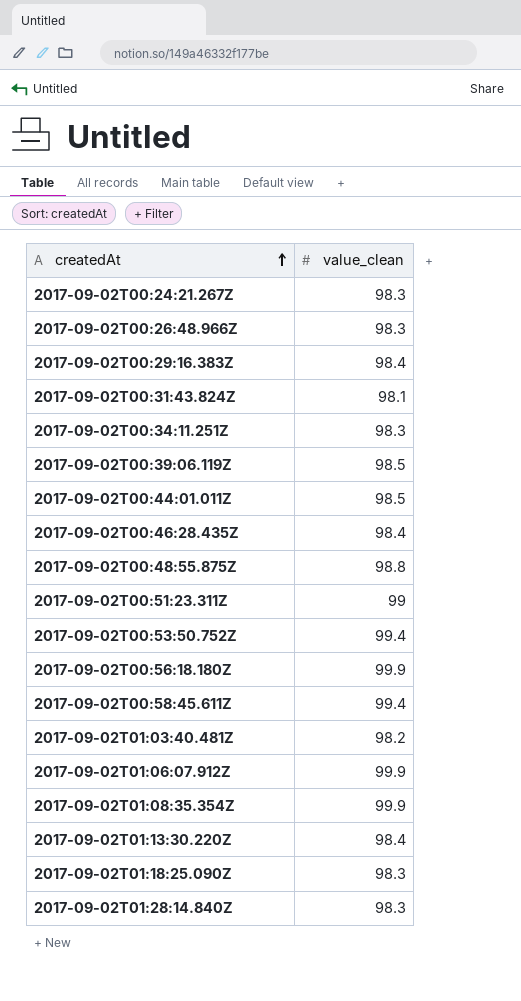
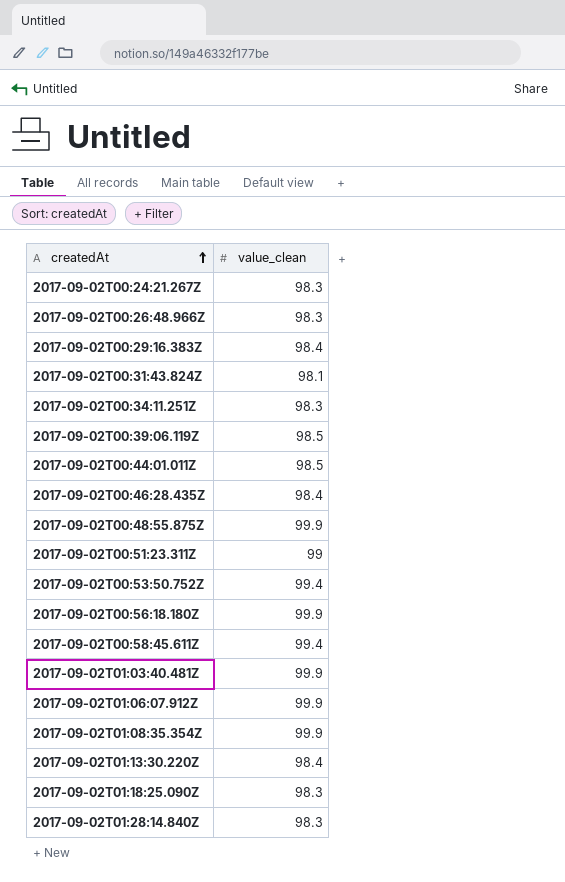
2017-09-02T00:48:55.875Z | value_clean: 98.8 -> 99.9
2017-09-02T01:03:40.481Z | value_clean: 98.2 -> 99.9

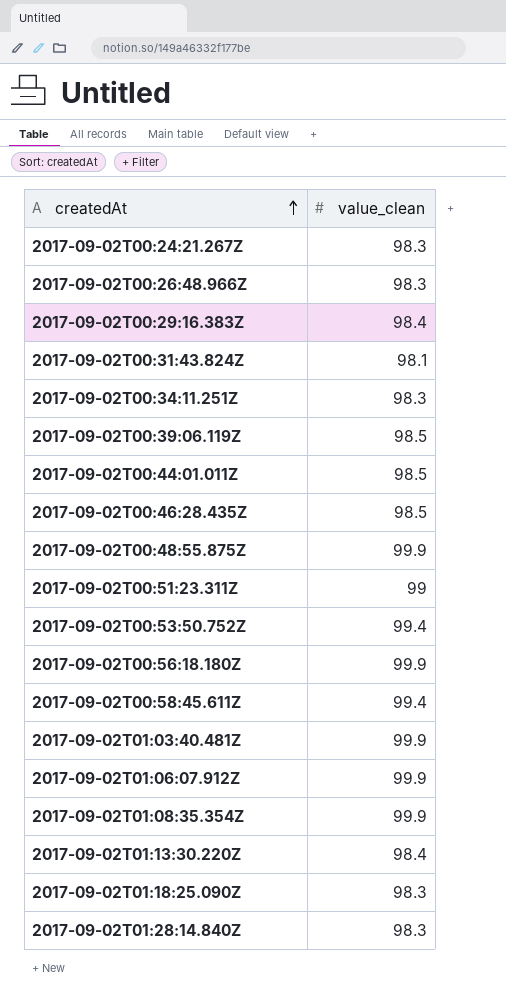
2017-09-02T00:46:28.435Z | value_clean: 98.4 -> 98.5

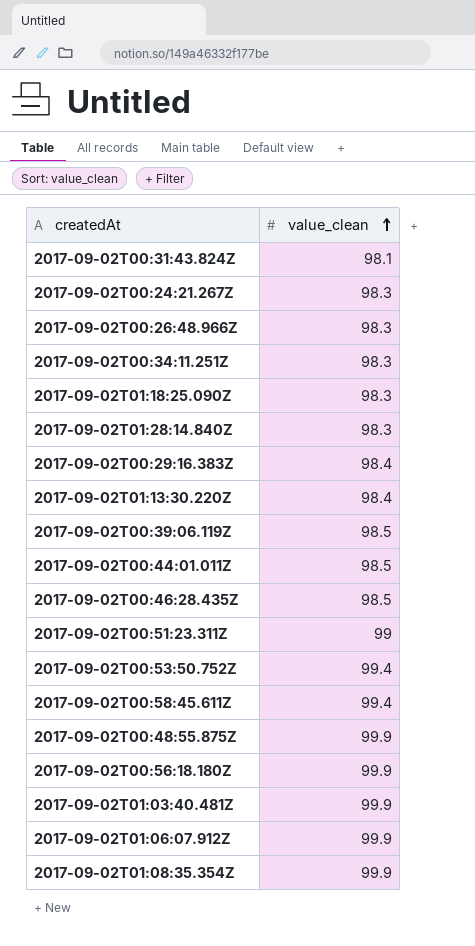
row order: createdAt ascending -> value_clean ascending

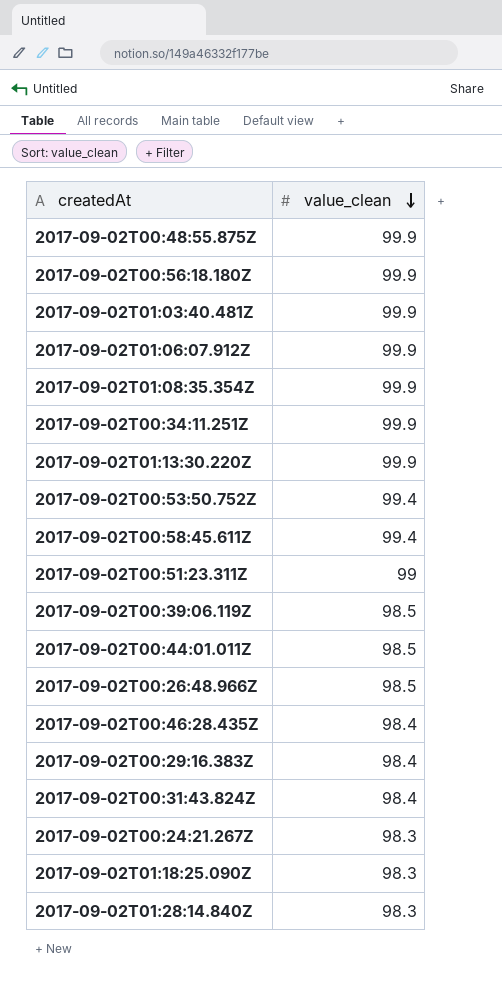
row order: value_clean ascending -> value_clean descending
2017-09-02T00:34:11.251Z | value_clean: 98.3 -> 99.9
2017-09-02T01:13:30.220Z | value_clean: 98.4 -> 99.9
2017-09-02T00:26:48.966Z | value_clean: 98.3 -> 98.5
2017-09-02T00:46:28.435Z | value_clean: 98.5 -> 98.4
2017-09-02T00:31:43.824Z | value_clean: 98.1 -> 98.4

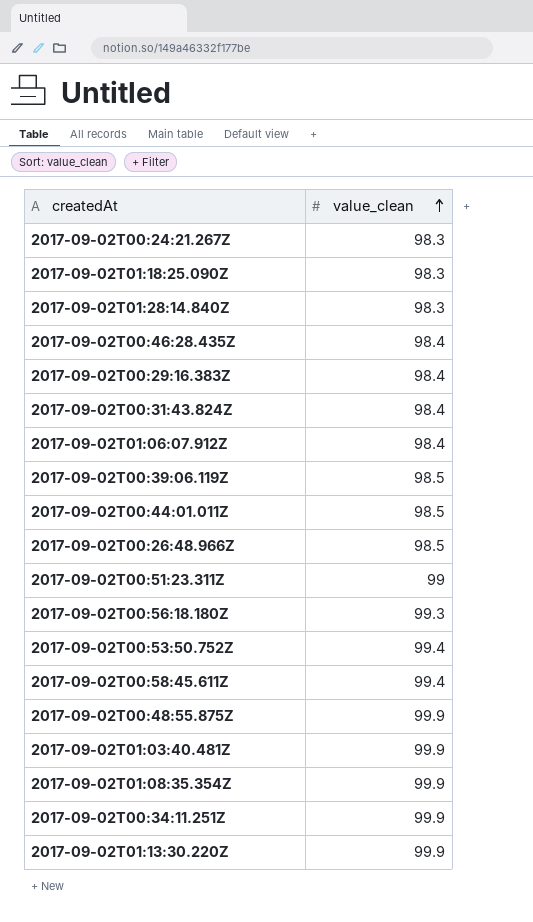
row order: value_clean descending -> value_clean ascending
2017-09-02T01:06:07.912Z | value_clean: 99.9 -> 98.4
2017-09-02T00:56:18.180Z | value_clean: 99.9 -> 99.3

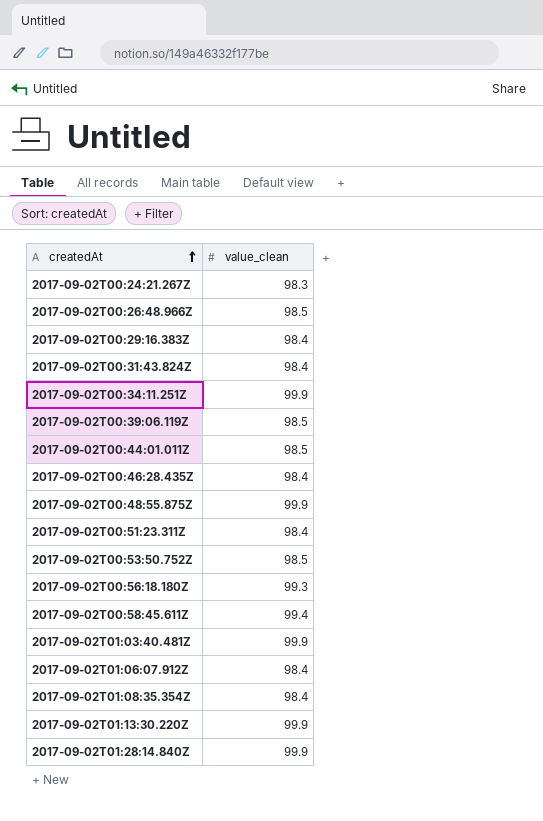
row order: value_clean ascending -> createdAt ascending
row 2017-09-02T01:18:25.090Z: 98.3 -> none
2017-09-02T00:51:23.311Z | value_clean: 99 -> 98.4
2017-09-02T00:53:50.752Z | value_clean: 99.4 -> 98.5
2017-09-02T01:08:35.354Z | value_clean: 99.9 -> 98.4
2017-09-02T01:28:14.840Z | value_clean: 98.3 -> 99.9

